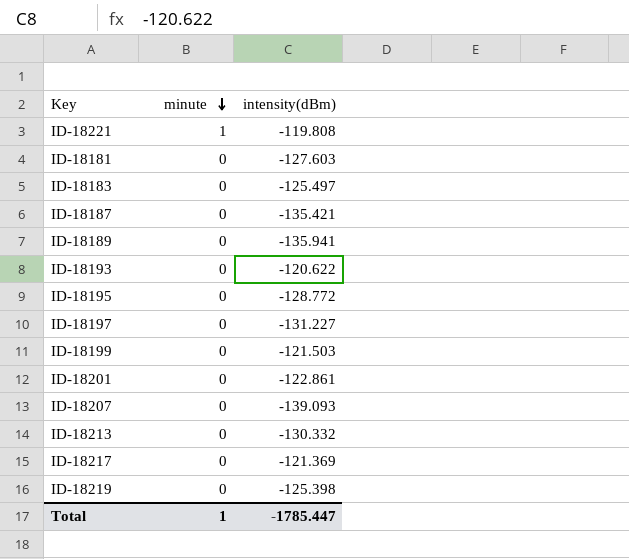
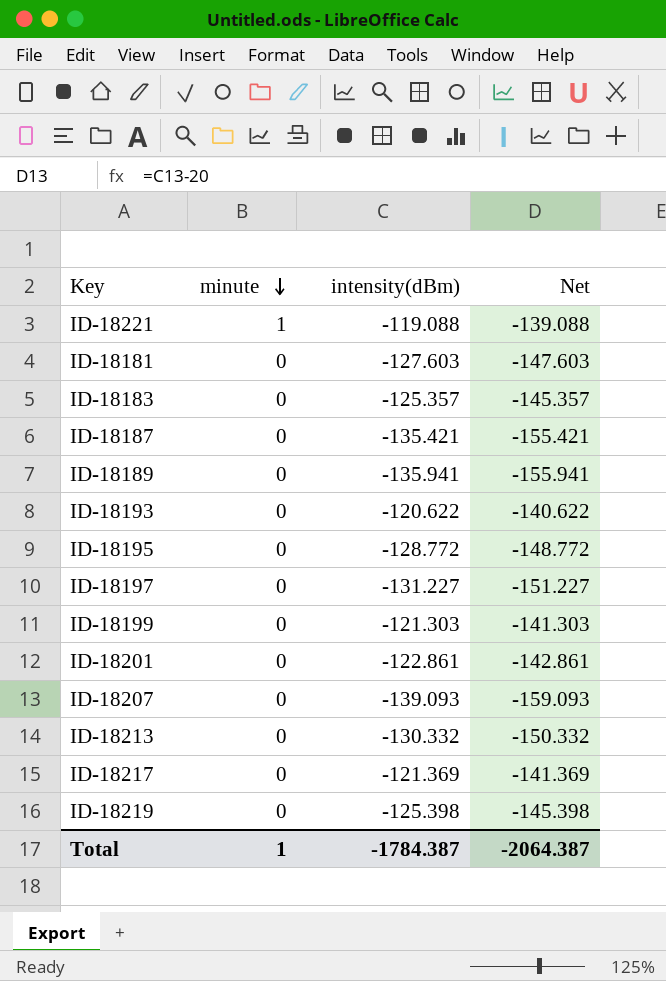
column Net | formula: none -> [intensity(dBm)] - 20
ID-18221 | intensity(dBm): -119.808 -> -119.088
ID-18183 | intensity(dBm): -125.497 -> -125.357
ID-18199 | intensity(dBm): -121.503 -> -121.303
Total | intensity(dBm): -1785.447 -> -1784.387

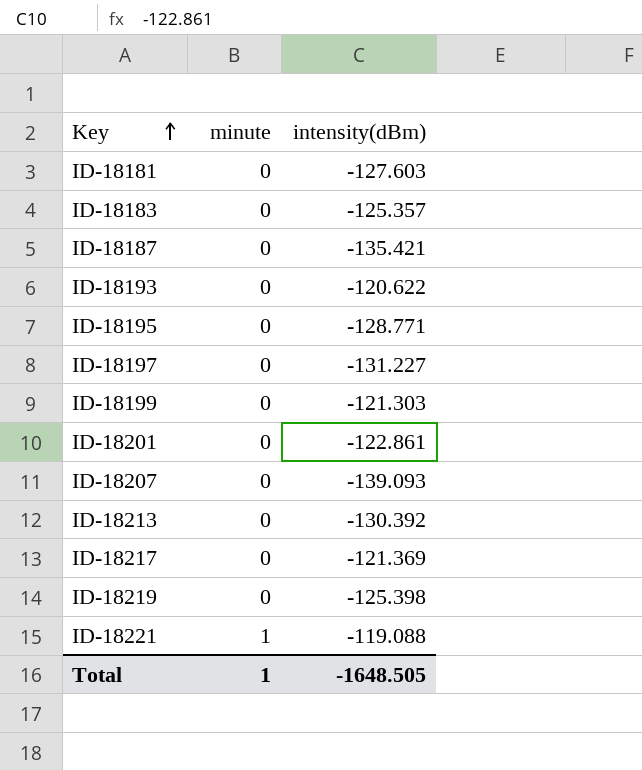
row order: minute descending -> Key ascending
column Net | formula: [intensity(dBm)] - 20 -> none
row ID-18189: 0 | -135.941 | -155.941 -> none
ID-18195 | intensity(dBm): -128.772 -> -128.771
ID-18213 | intensity(dBm): -130.332 -> -130.392
Total | intensity(dBm): -1784.387 -> -1648.505

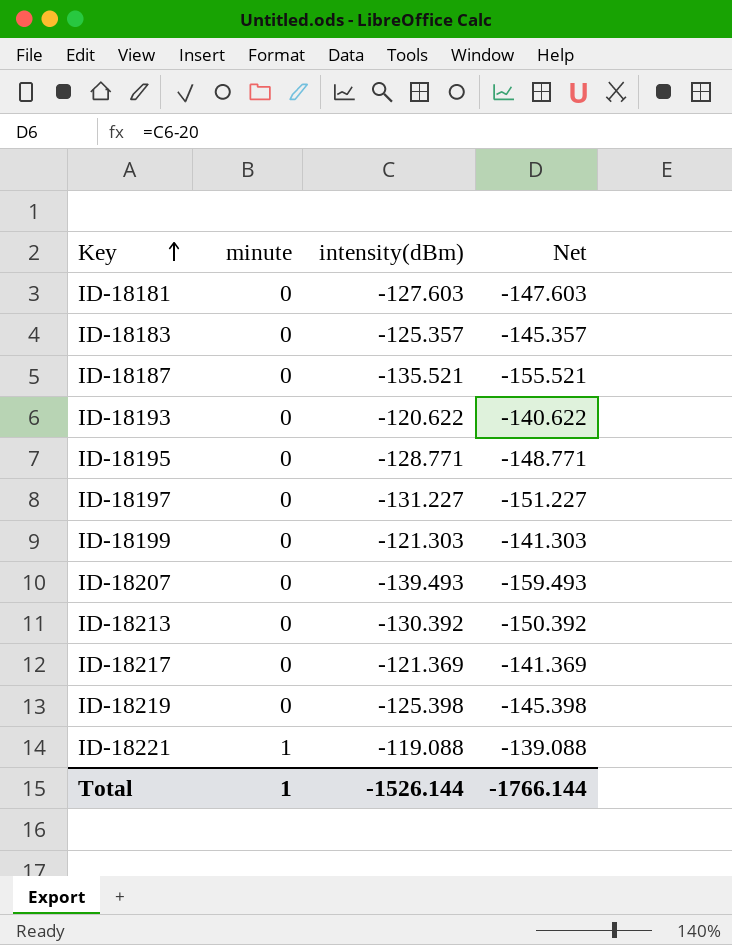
column Net | formula: none -> [intensity(dBm)] - 20
row ID-18201: 0 | -122.861 -> none
ID-18187 | intensity(dBm): -135.421 -> -135.521
ID-18207 | intensity(dBm): -139.093 -> -139.493
Total | intensity(dBm): -1648.505 -> -1526.144

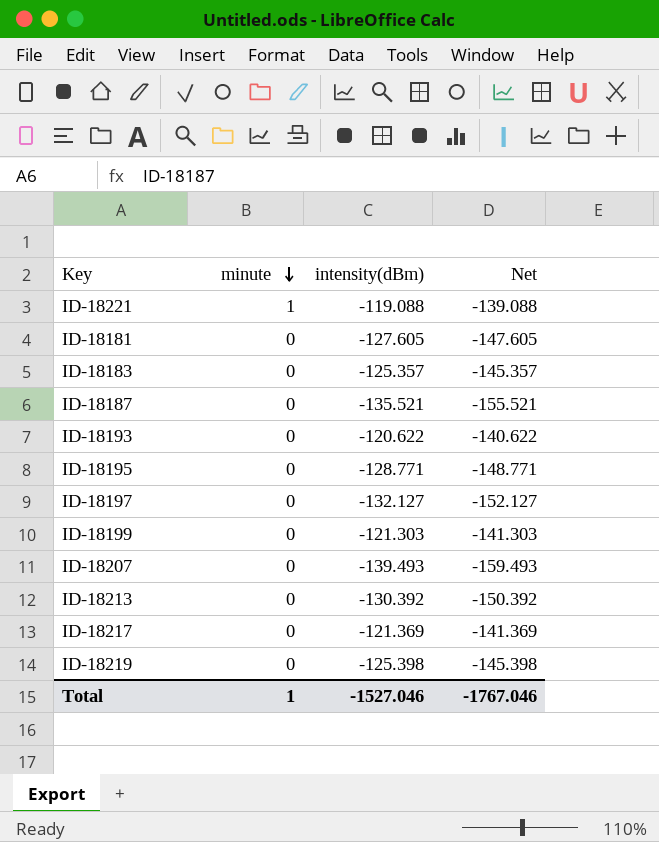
row order: Key ascending -> minute descending
ID-18181 | intensity(dBm): -127.603 -> -127.605
ID-18181 | Net: -147.603 -> -147.605
ID-18197 | intensity(dBm): -131.227 -> -132.127
ID-18197 | Net: -151.227 -> -152.127
Total | intensity(dBm): -1526.144 -> -1527.046
Total | Net: -1766.144 -> -1767.046

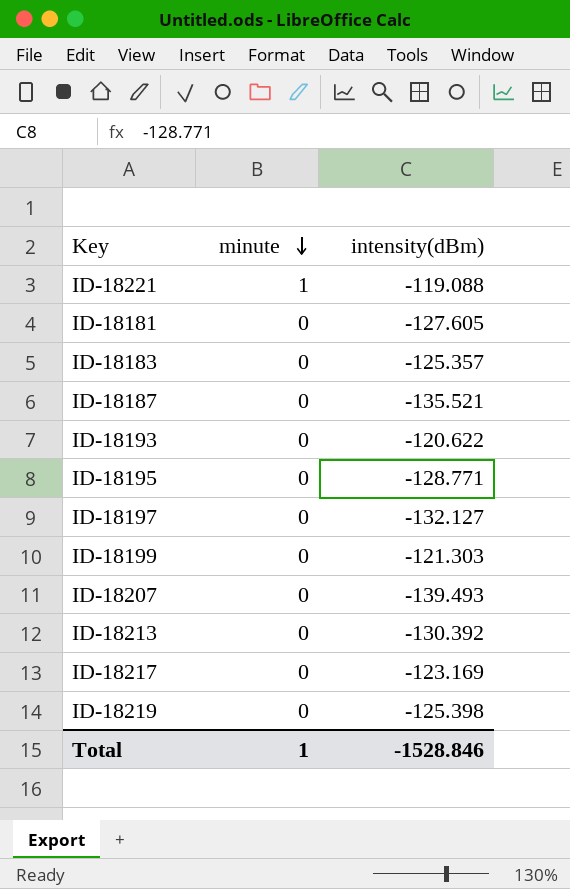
column Net | formula: [intensity(dBm)] - 20 -> none
ID-18217 | intensity(dBm): -121.369 -> -123.169
Total | intensity(dBm): -1527.046 -> -1528.846

